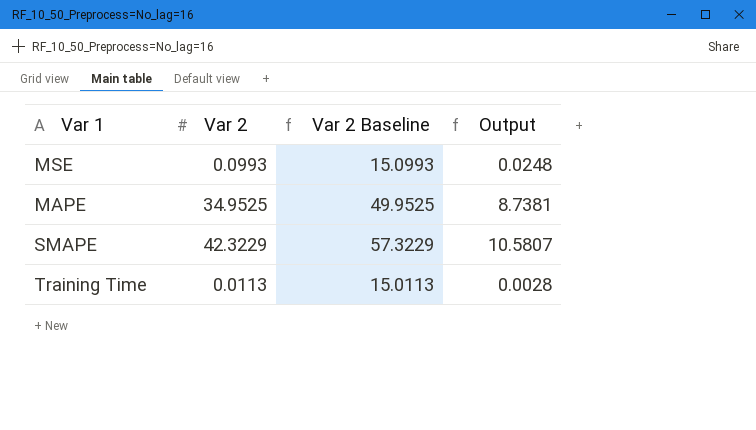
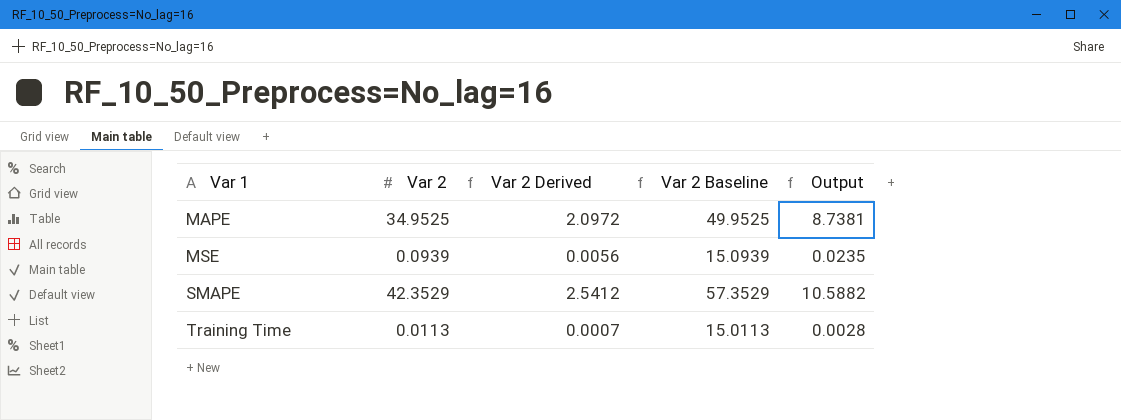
row order: none -> Var 1 ascending
column Var 2 Derived | formula: none -> [Var 2] * 0.06
MSE | Var 2: 0.0993 -> 0.0939
MSE | Var 2 Baseline: 15.0993 -> 15.0939
MSE | Output: 0.0248 -> 0.0235
SMAPE | Var 2: 42.3229 -> 42.3529
SMAPE | Var 2 Baseline: 57.3229 -> 57.3529
SMAPE | Output: 10.5807 -> 10.5882

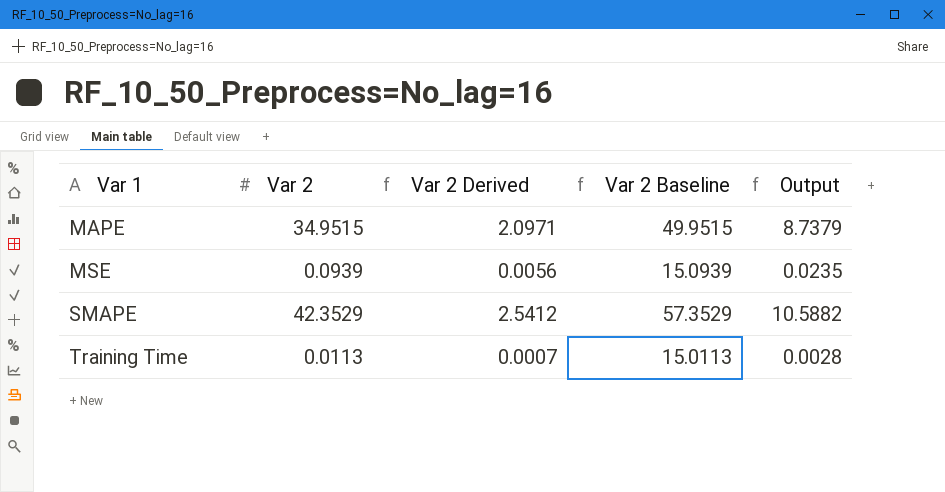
MAPE | Var 2: 34.9525 -> 34.9515
MAPE | Var 2 Derived: 2.0972 -> 2.0971
MAPE | Var 2 Baseline: 49.9525 -> 49.9515
MAPE | Output: 8.7381 -> 8.7379

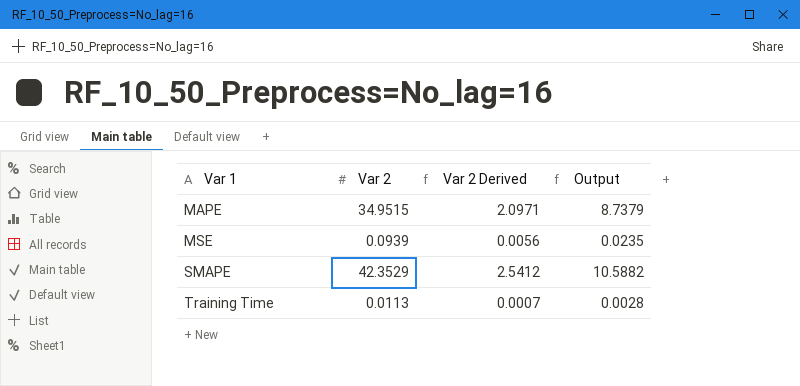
column Var 2 Baseline | formula: [Var 2] + 15 -> none

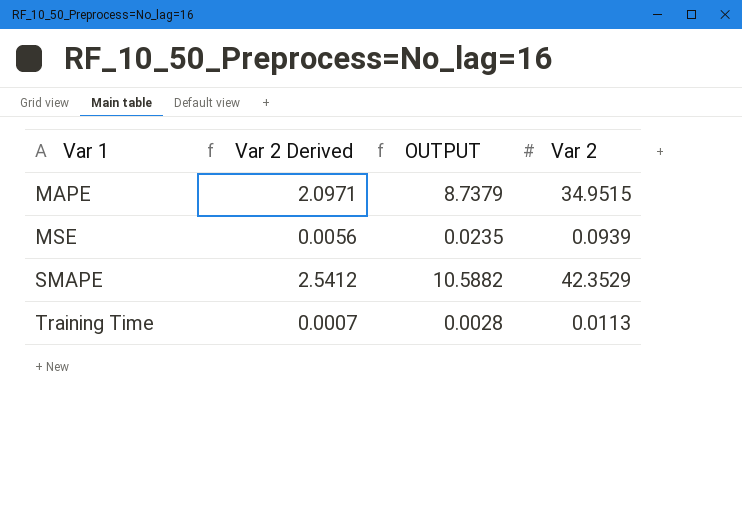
column name: Output -> OUTPUT
column Var 2 | position: 2 -> 4

